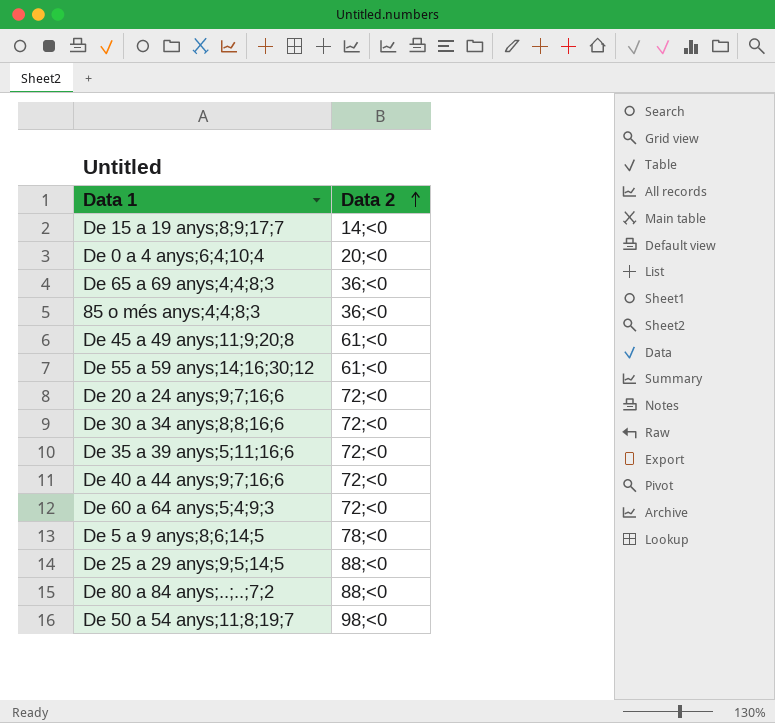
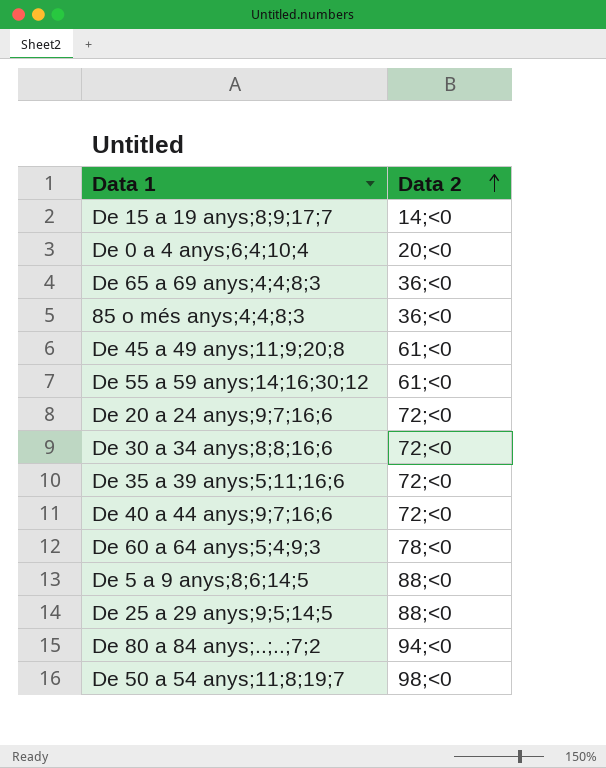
De 60 a 64 anys;5;4;9;3 | Data 2: 72;<0 -> 78;<0
De 5 a 9 anys;8;6;14;5 | Data 2: 78;<0 -> 88;<0
De 80 a 84 anys;..;..;7;2 | Data 2: 88;<0 -> 94;<0

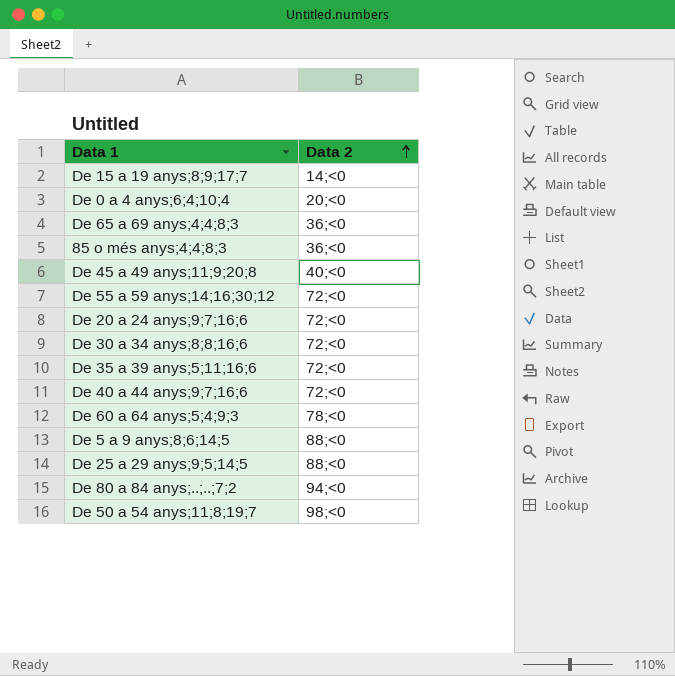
De 45 a 49 anys;11;9;20;8 | Data 2: 61;<0 -> 40;<0
De 55 a 59 anys;14;16;30;12 | Data 2: 61;<0 -> 72;<0

